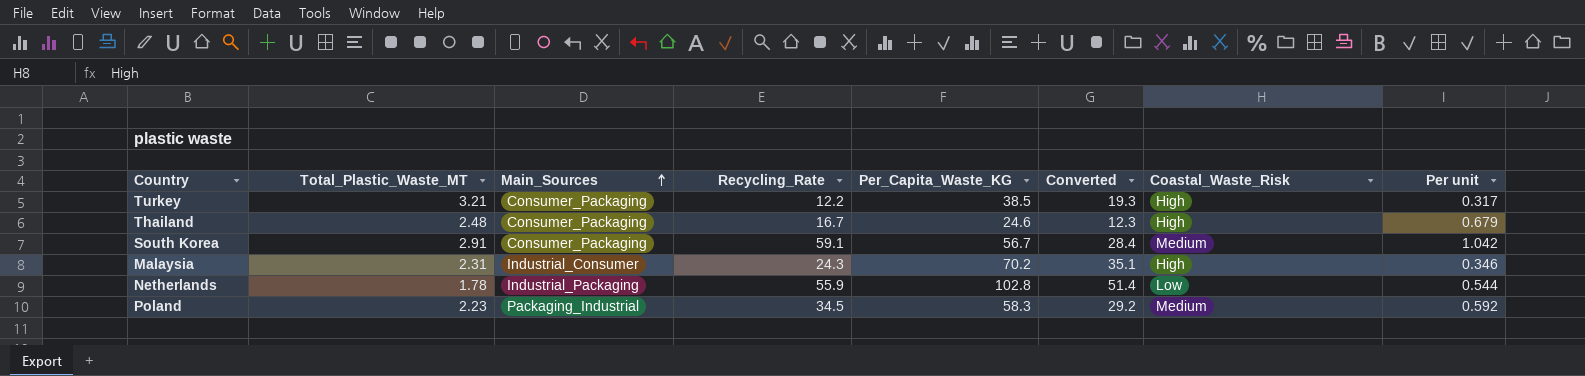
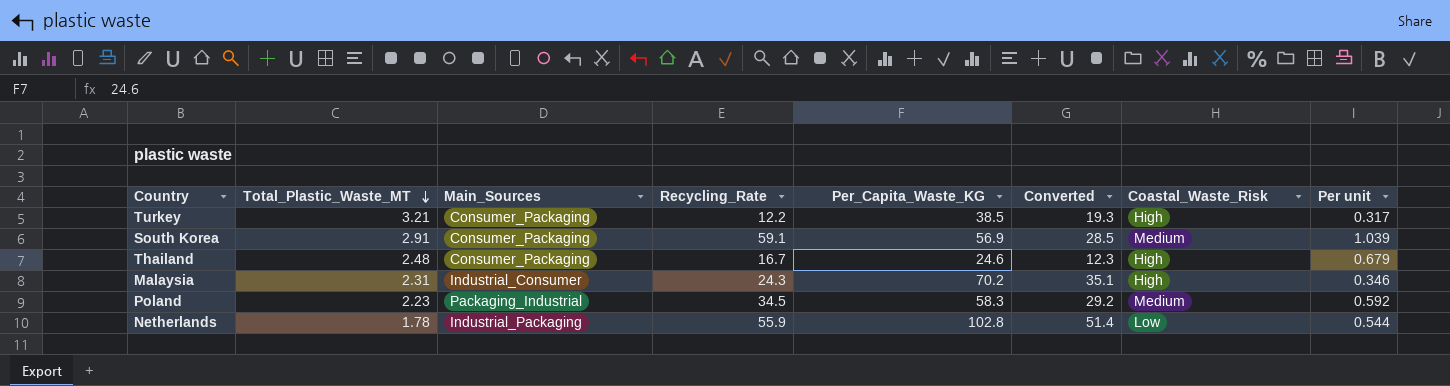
row order: Main_Sources ascending -> Total_Plastic_Waste_MT descending
South Korea | Per_Capita_Waste_KG: 56.7 -> 56.9
South Korea | Converted: 28.4 -> 28.5
South Korea | Per unit: 1.042 -> 1.039

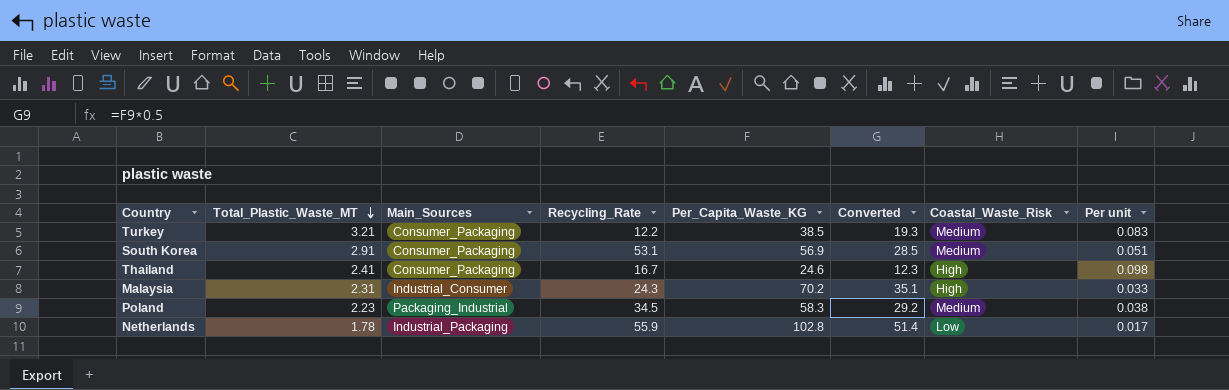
column Per unit | formula: [Recycling_Rate] / [Per_Capita_Waste_KG] -> [Total_Plastic_Waste_MT] / [Per_Capita_Waste_KG]
Turkey | Coastal_Waste_Risk: High -> Medium
South Korea | Recycling_Rate: 59.1 -> 53.1
Thailand | Total_Plastic_Waste_MT: 2.48 -> 2.41

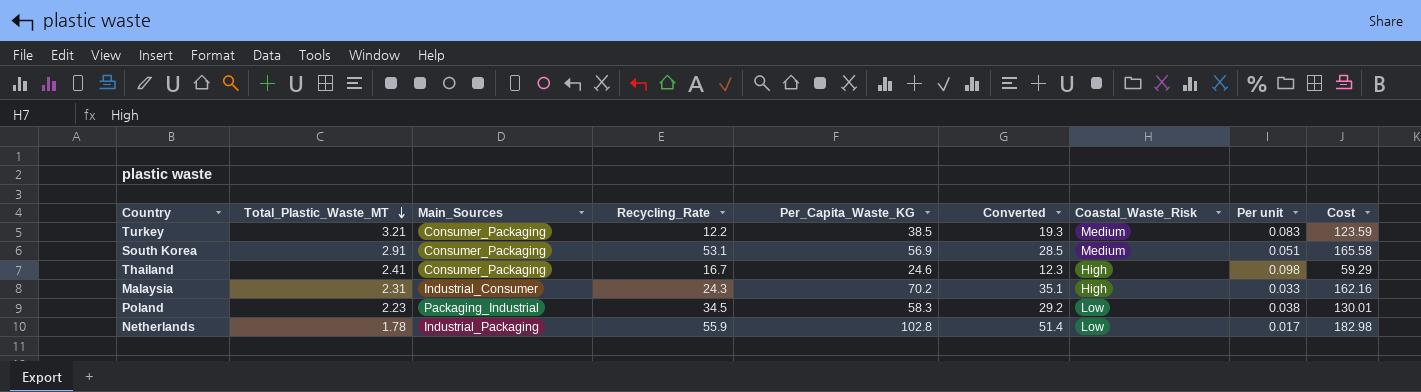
column Cost | formula: none -> [Total_Plastic_Waste_MT] * [Per_Capita_Waste_KG]
Poland | Coastal_Waste_Risk: Medium -> Low

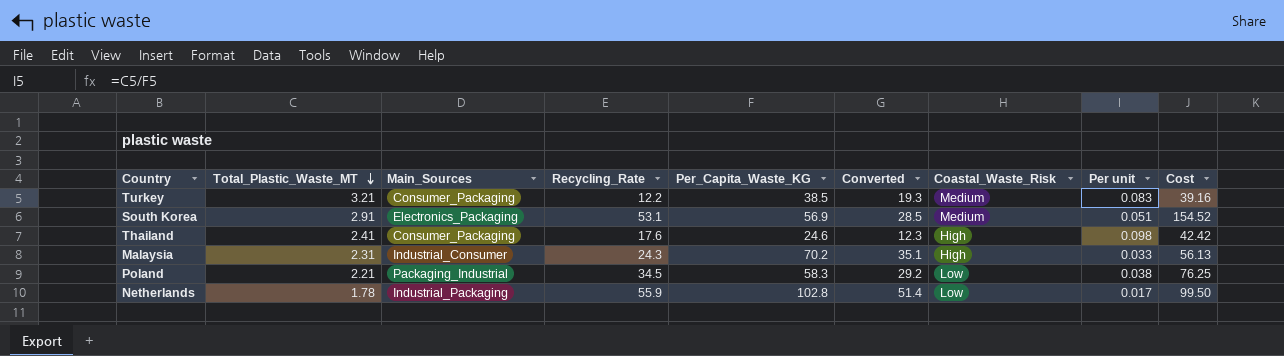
column Cost | formula: [Total_Plastic_Waste_MT] * [Per_Capita_Waste_KG] -> [Total_Plastic_Waste_MT] * [Recycling_Rate]
South Korea | Main_Sources: Consumer_Packaging -> Electronics_Packaging
Thailand | Recycling_Rate: 16.7 -> 17.6
Poland | Total_Plastic_Waste_MT: 2.23 -> 2.21

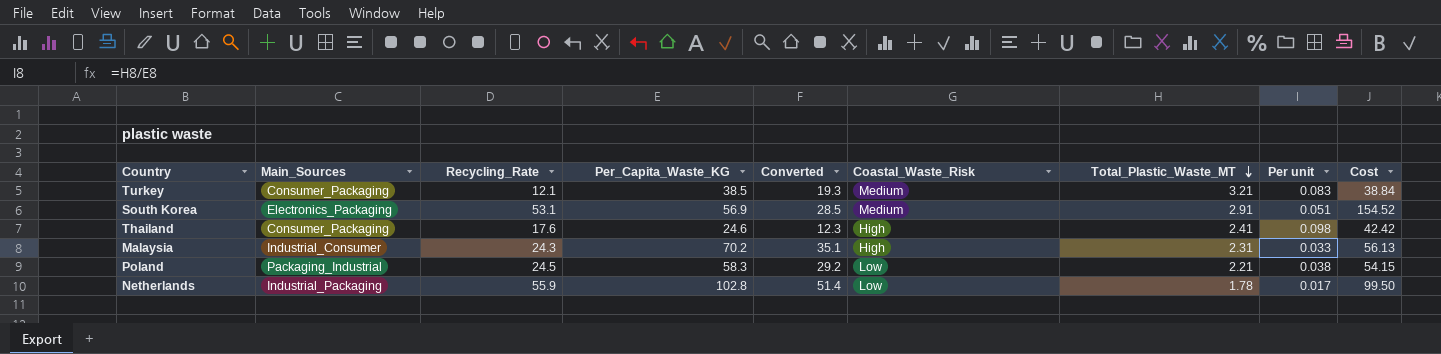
column Total_Plastic_Waste_MT | position: 2 -> 7
Turkey | Recycling_Rate: 12.2 -> 12.1
Turkey | Cost: 39.16 -> 38.84
Poland | Recycling_Rate: 34.5 -> 24.5
Poland | Cost: 76.25 -> 54.15

